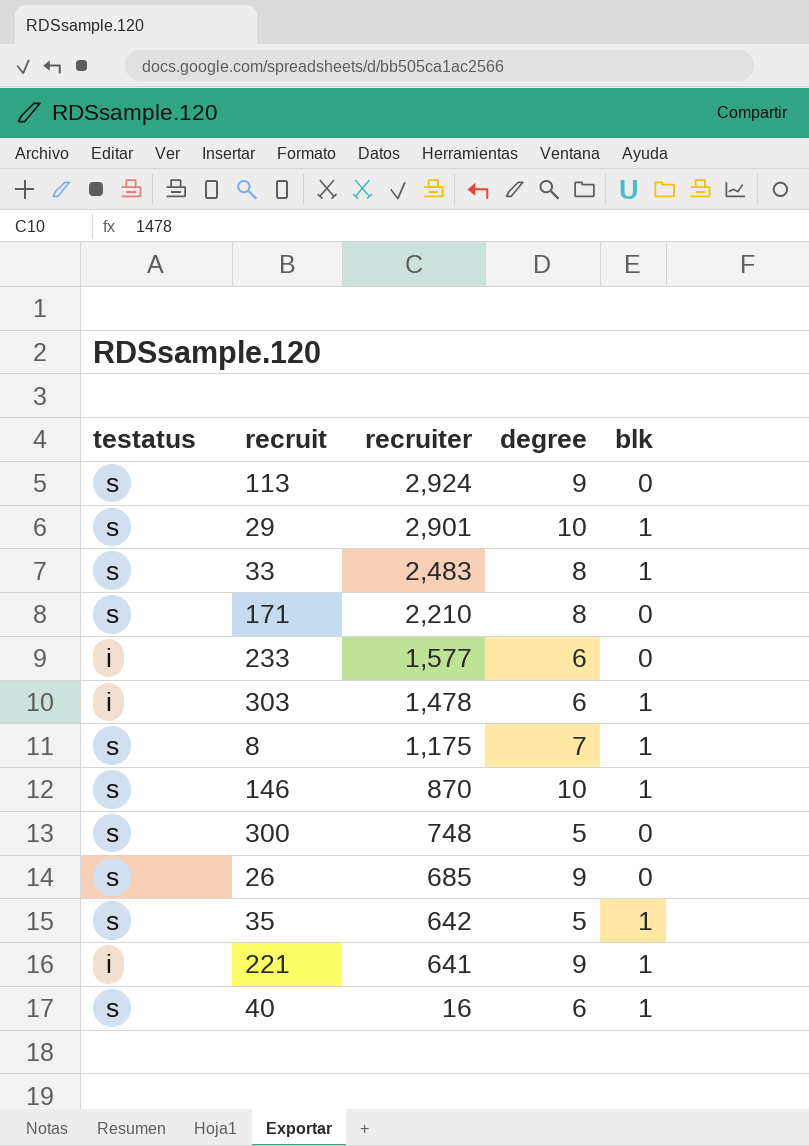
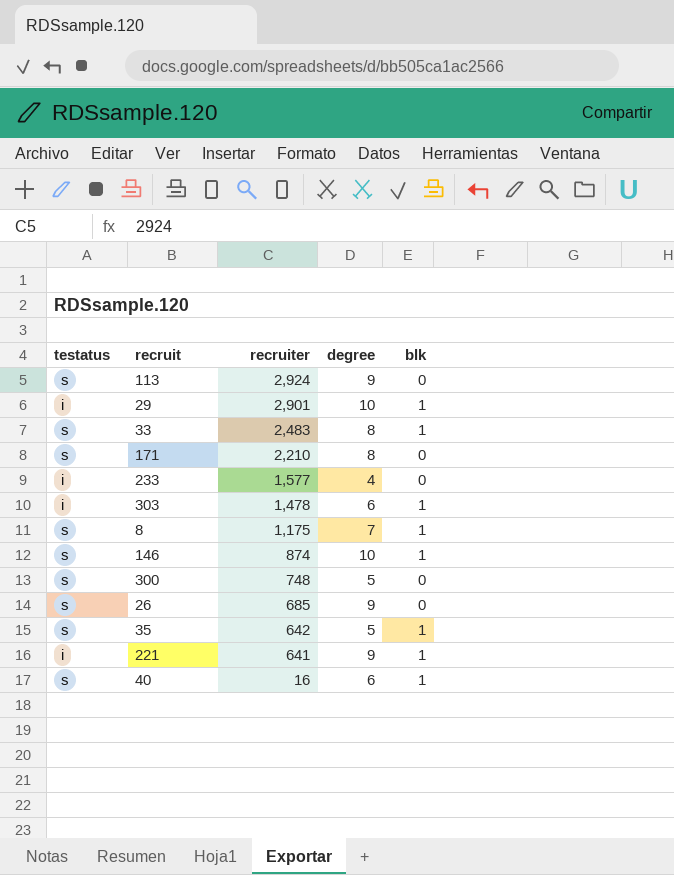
29 | testatus: s -> i
233 | degree: 6 -> 4
146 | recruiter: 870 -> 874

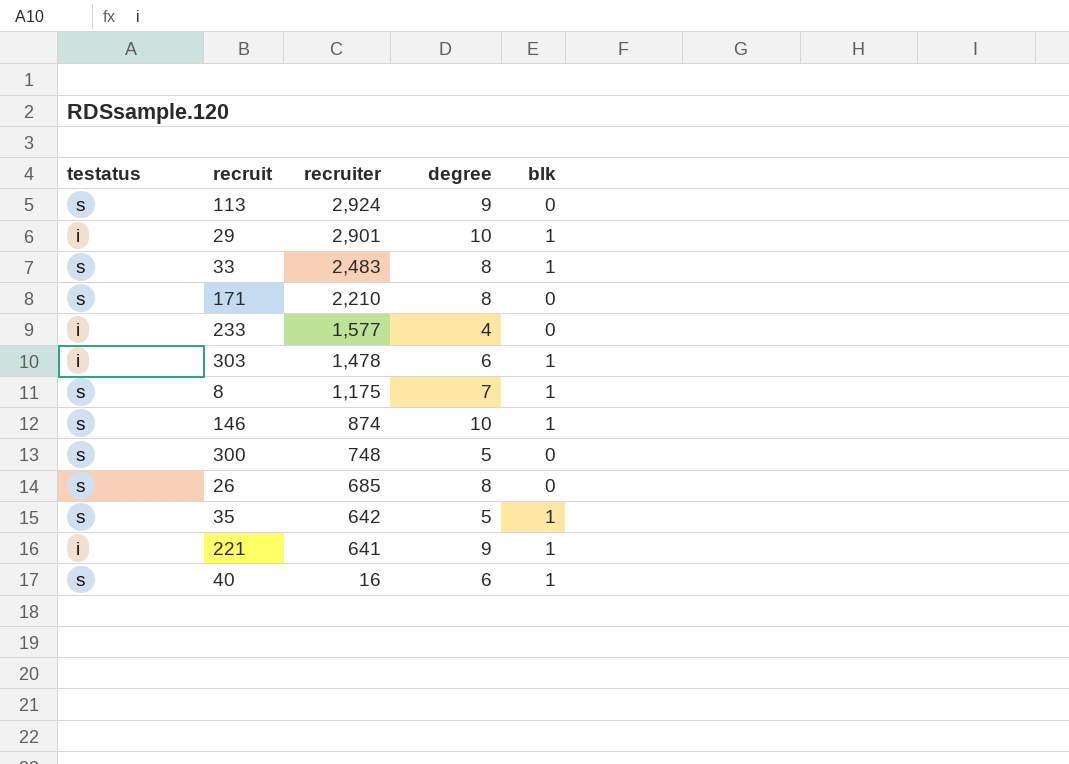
26 | degree: 9 -> 8

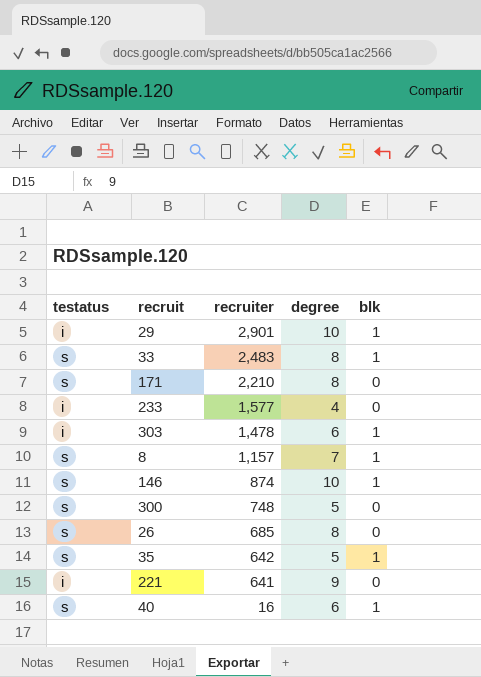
row 113: s | 2,924 | 9 | 0 -> none
8 | recruiter: 1,175 -> 1,157
221 | blk: 1 -> 0

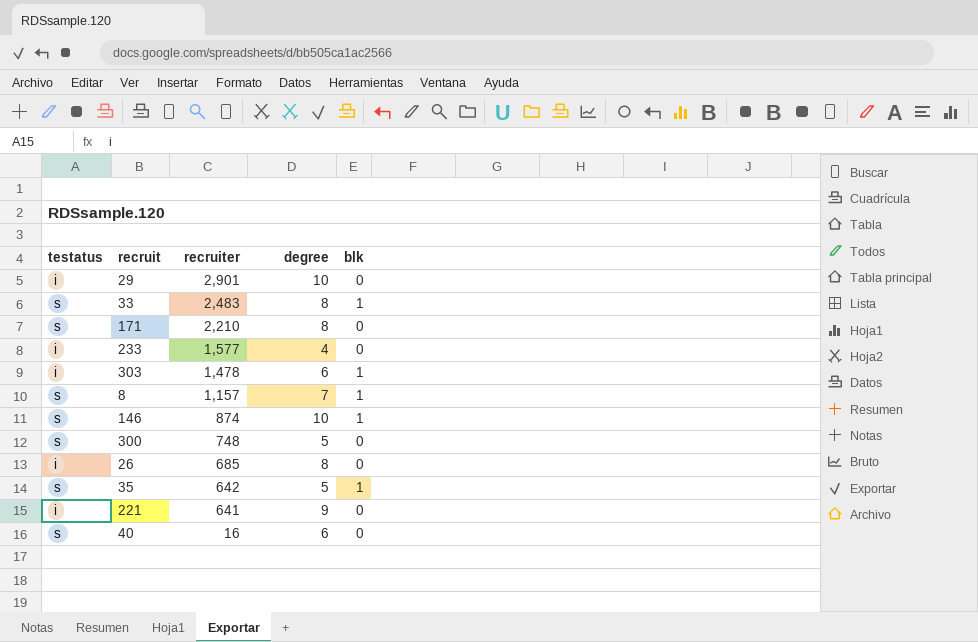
29 | blk: 1 -> 0
26 | testatus: s -> i
40 | blk: 1 -> 0

